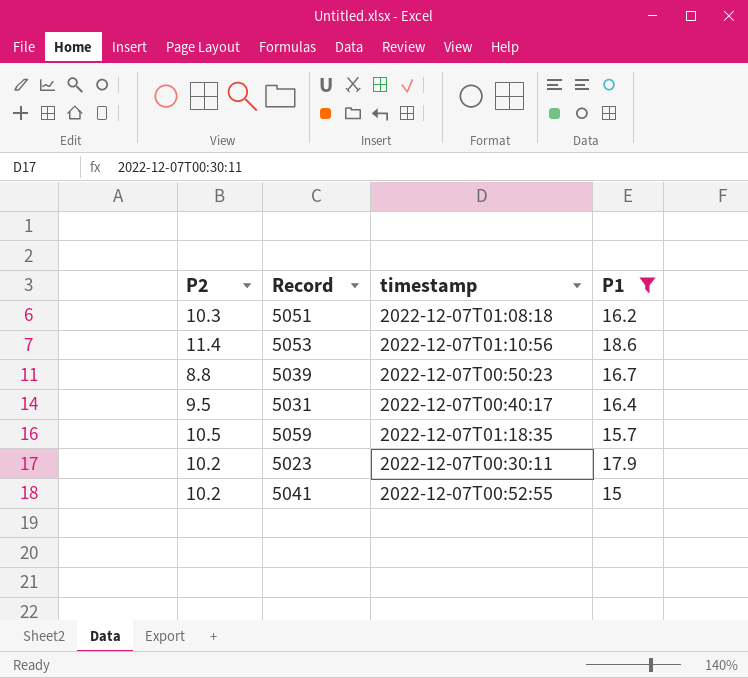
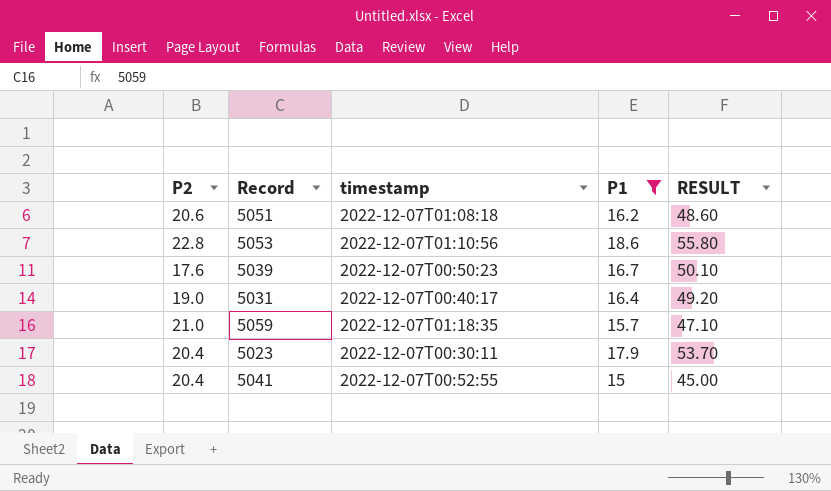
column RESULT | formula: none -> [P1] * 3
5051 | P2: 10.3 -> 20.6
5053 | P2: 11.4 -> 22.8
5039 | P2: 8.8 -> 17.6
5031 | P2: 9.5 -> 19.0
5059 | P2: 10.5 -> 21.0
5023 | P2: 10.2 -> 20.4
5041 | P2: 10.2 -> 20.4

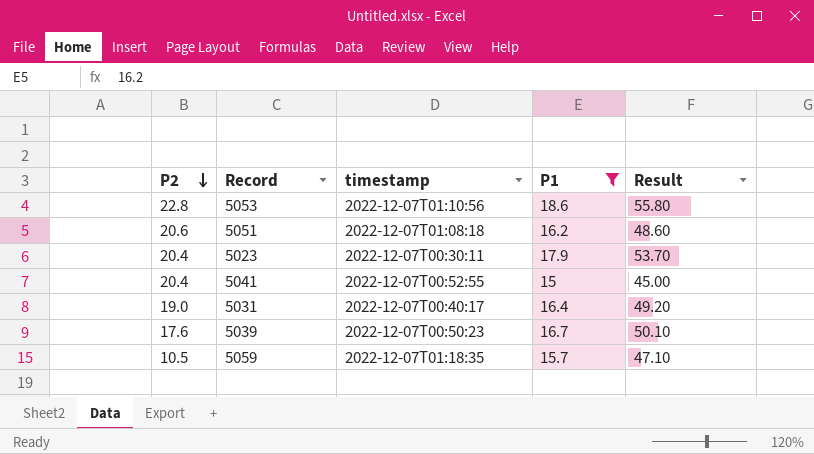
row order: none -> P2 descending
column name: RESULT -> Result
5059 | P2: 21.0 -> 10.5

